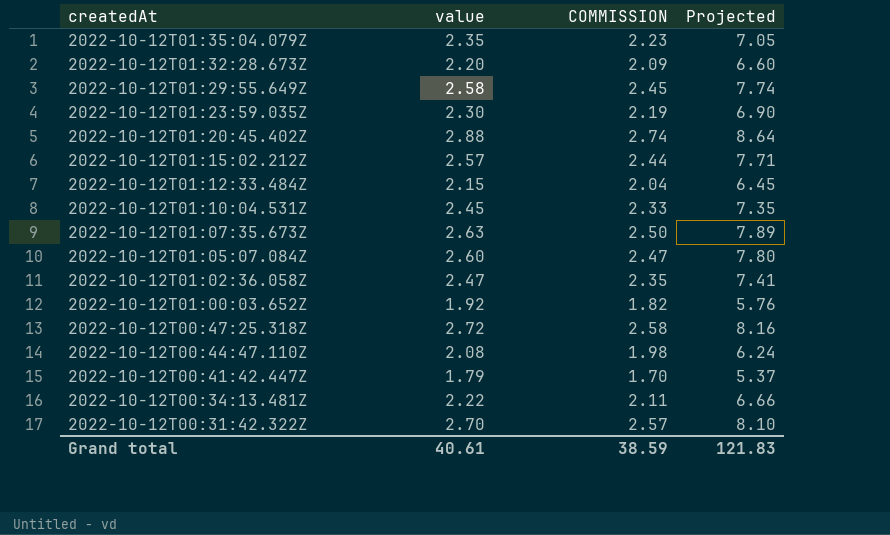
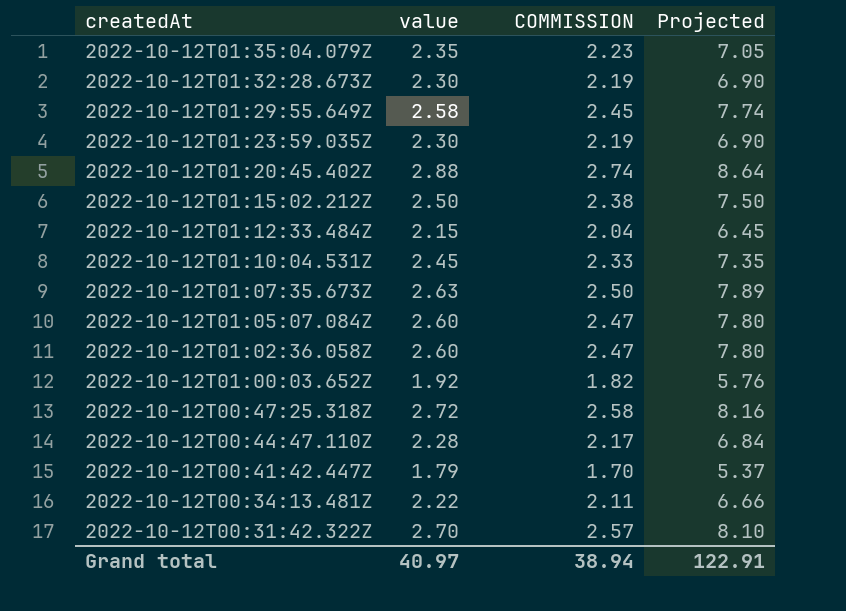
2022-10-12T01:32:28.673Z | value: 2.20 -> 2.30
2022-10-12T01:32:28.673Z | COMMISSION: 2.09 -> 2.19
2022-10-12T01:32:28.673Z | Projected: 6.60 -> 6.90
2022-10-12T01:15:02.212Z | value: 2.57 -> 2.50
2022-10-12T01:15:02.212Z | COMMISSION: 2.44 -> 2.38
2022-10-12T01:15:02.212Z | Projected: 7.71 -> 7.50
2022-10-12T01:02:36.058Z | value: 2.47 -> 2.60
2022-10-12T01:02:36.058Z | COMMISSION: 2.35 -> 2.47
2022-10-12T01:02:36.058Z | Projected: 7.41 -> 7.80
2022-10-12T00:44:47.110Z | value: 2.08 -> 2.28
2022-10-12T00:44:47.110Z | COMMISSION: 1.98 -> 2.17
2022-10-12T00:44:47.110Z | Projected: 6.24 -> 6.84
Grand total | value: 40.61 -> 40.97
Grand total | COMMISSION: 38.59 -> 38.94
Grand total | Projected: 121.83 -> 122.91

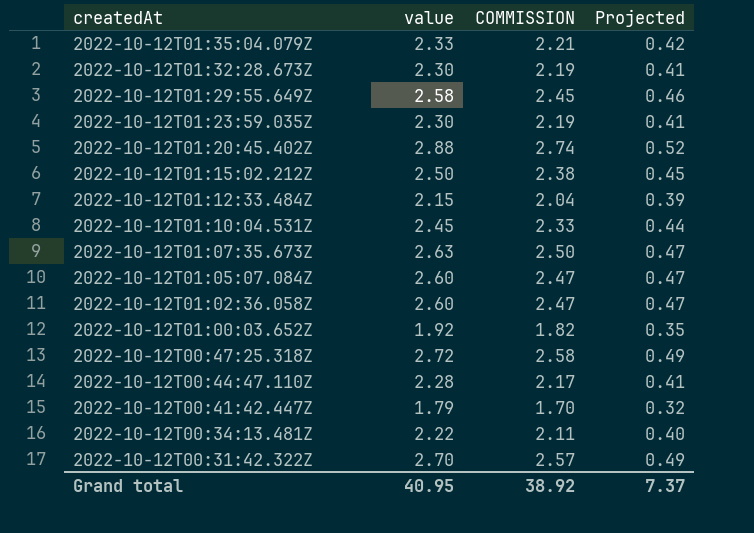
column Projected | formula: [value] * 3 -> [value] * 0.18
2022-10-12T01:35:04.079Z | value: 2.35 -> 2.33
2022-10-12T01:35:04.079Z | COMMISSION: 2.23 -> 2.21
Grand total | value: 40.97 -> 40.95
Grand total | COMMISSION: 38.94 -> 38.92
Grand total | Projected: 122.91 -> 7.37

